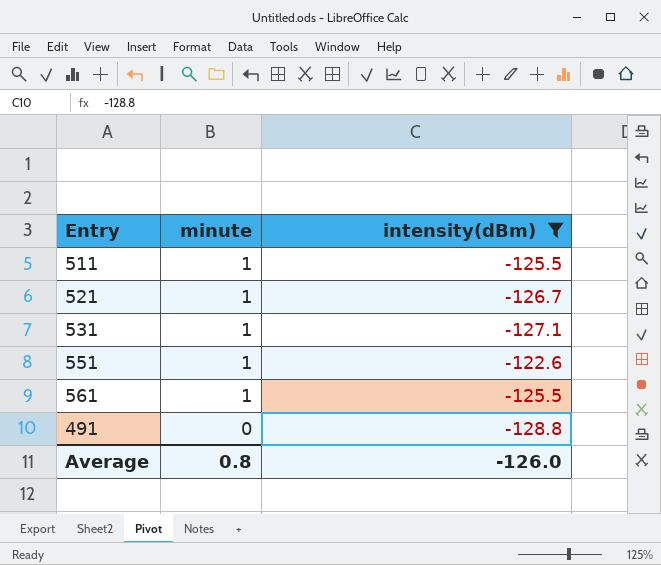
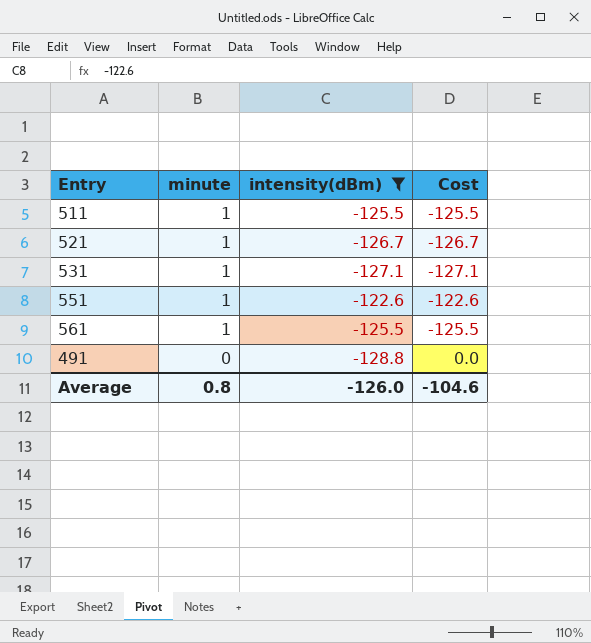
column Cost | formula: none -> [minute] * [intensity(dBm)]

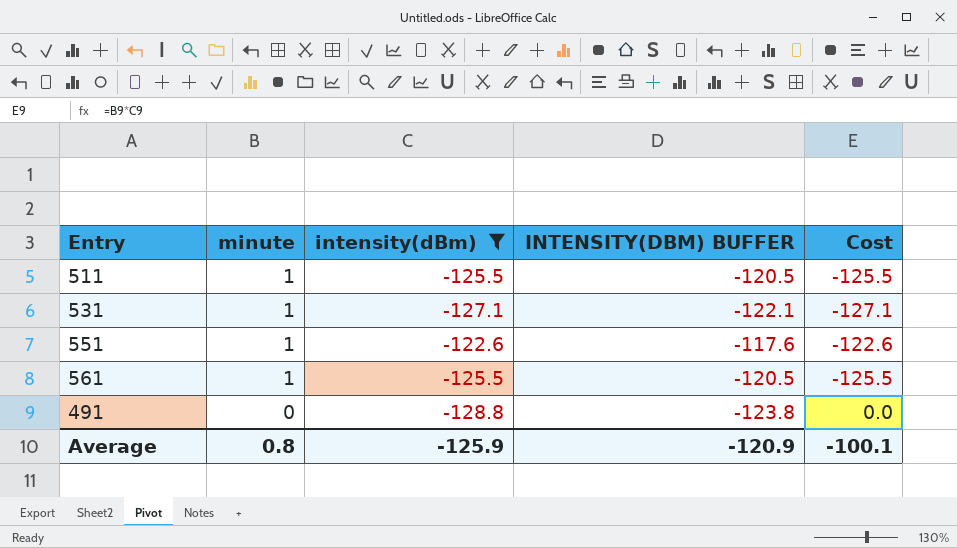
column INTENSITY(DBM) BUFFER | formula: none -> [intensity(dBm)] + 5
row 521: 1 | -126.7 | -126.7 -> none
Average | intensity(dBm): -126.0 -> -125.9
Average | Cost: -104.6 -> -100.1

